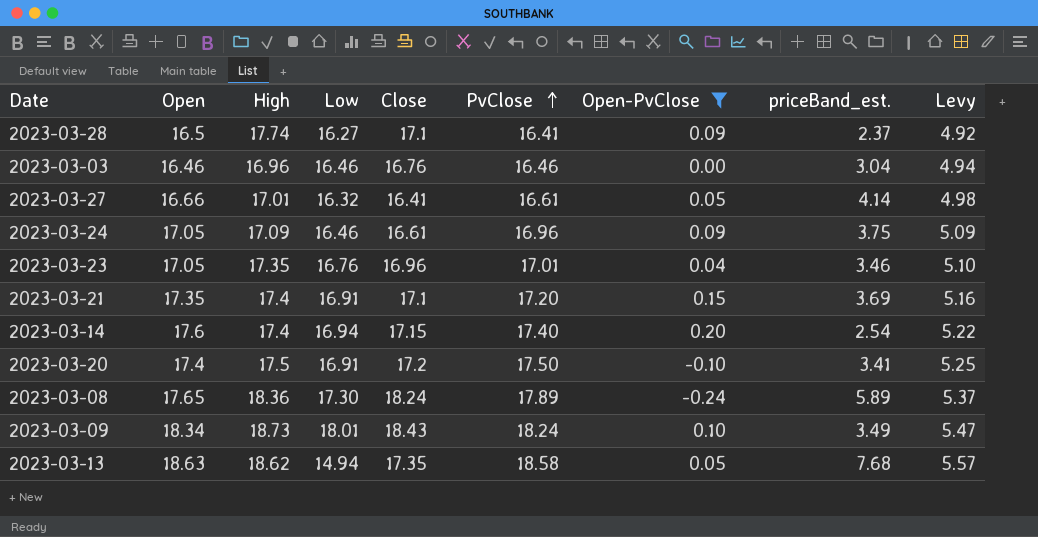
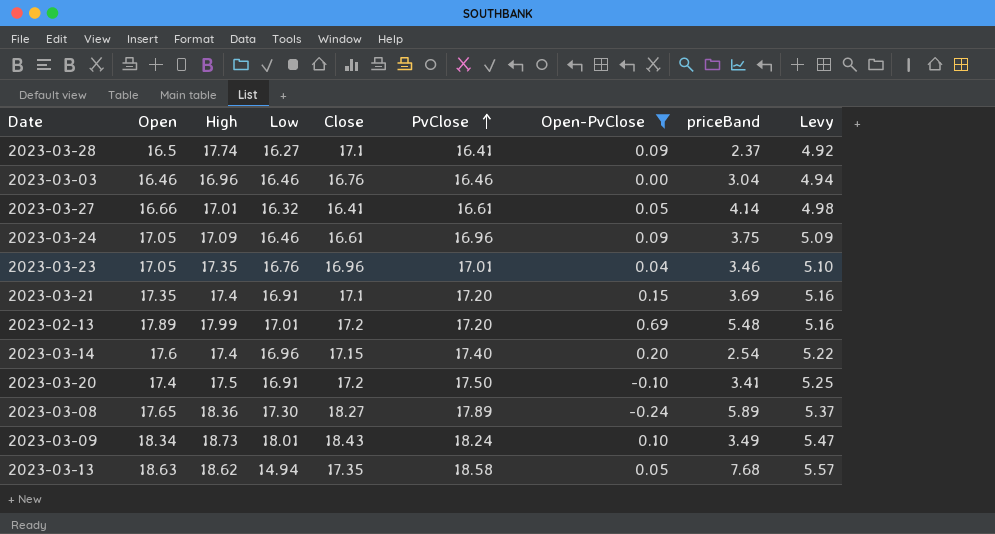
column name: priceBand_est. -> priceBand
row 2023-02-13: none -> 17.89 | 17.99 | 17.01 | 17.2 | 17.20 | 0.69 | 5.48 | 5.16
2023-03-14 | Low: 16.94 -> 16.96
2023-03-08 | Close: 18.24 -> 18.27

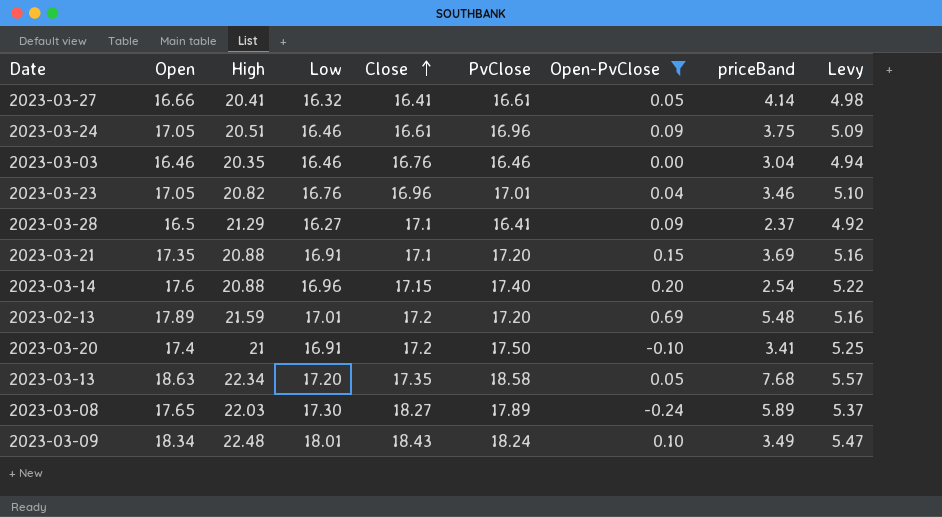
row order: PvClose ascending -> Close ascending
2023-03-27 | High: 17.01 -> 20.41
2023-03-24 | High: 17.09 -> 20.51
2023-03-03 | High: 16.96 -> 20.35
2023-03-23 | High: 17.35 -> 20.82
2023-03-28 | High: 17.74 -> 21.29
2023-03-21 | High: 17.4 -> 20.88
2023-03-14 | High: 17.4 -> 20.88
2023-02-13 | High: 17.99 -> 21.59
2023-03-20 | High: 17.5 -> 21
2023-03-13 | High: 18.62 -> 22.34
2023-03-13 | Low: 14.94 -> 17.20
2023-03-08 | High: 18.36 -> 22.03
2023-03-09 | High: 18.73 -> 22.48

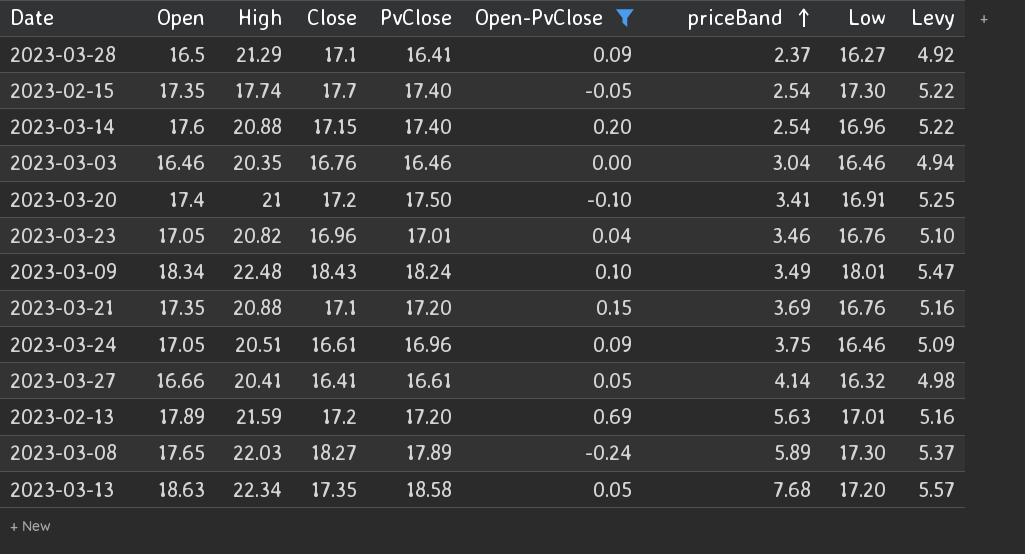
row order: Close ascending -> priceBand ascending
column Low | position: 4 -> 8
row 2023-02-15: none -> 17.35 | 17.74 | 17.7 | 17.40 | -0.05 | 2.54 | 17.30 | 5.22
2023-03-21 | Low: 16.91 -> 16.76
2023-02-13 | priceBand: 5.48 -> 5.63

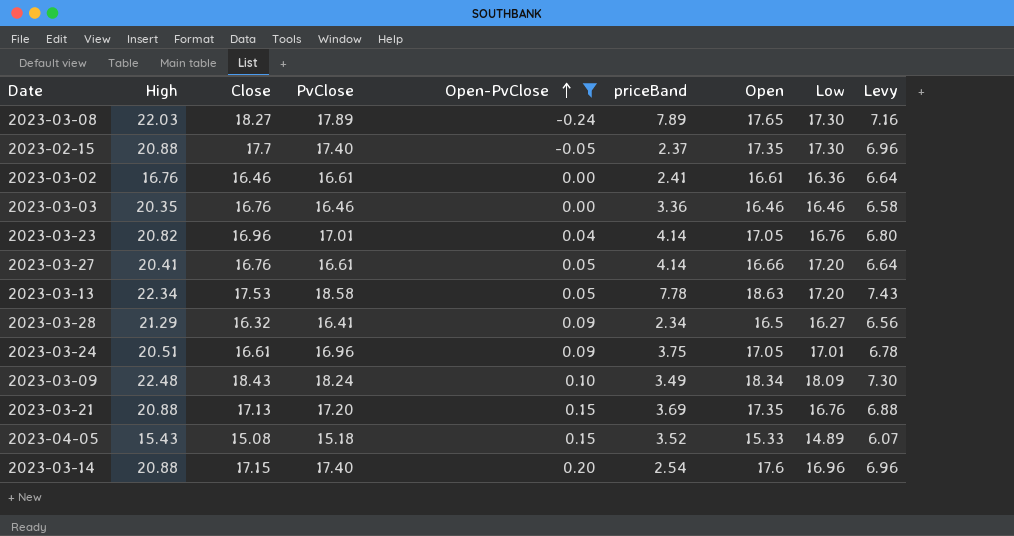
row order: priceBand ascending -> Open-PvClose ascending
column Open | position: 2 -> 7
column Levy | formula: [PvClose] * 0.3 -> [PvClose] * 0.4
row 2023-03-20: 17.4 | 21 | 17.2 | 17.50 | -0.10 | 3.41 | 16.91 | 5.25 -> none
row 2023-02-13: 17.89 | 21.59 | 17.2 | 17.20 | 0.69 | 5.63 | 17.01 | 5.16 -> none
2023-03-08 | priceBand: 5.89 -> 7.89
2023-02-15 | High: 17.74 -> 20.88
2023-02-15 | priceBand: 2.54 -> 2.37
row 2023-03-02: none -> 16.76 | 16.46 | 16.61 | 0.00 | 2.41 | 16.61 | 16.36 | 6.64
2023-03-03 | priceBand: 3.04 -> 3.36
2023-03-23 | priceBand: 3.46 -> 4.14
2023-03-27 | Close: 16.41 -> 16.76
2023-03-27 | Low: 16.32 -> 17.20
2023-03-13 | Close: 17.35 -> 17.53
2023-03-13 | priceBand: 7.68 -> 7.78
2023-03-28 | Close: 17.1 -> 16.32
2023-03-28 | priceBand: 2.37 -> 2.34
2023-03-24 | Low: 16.46 -> 17.01
2023-03-09 | Low: 18.01 -> 18.09
2023-03-21 | Close: 17.1 -> 17.13
row 2023-04-05: none -> 15.43 | 15.08 | 15.18 | 0.15 | 3.52 | 15.33 | 14.89 | 6.07

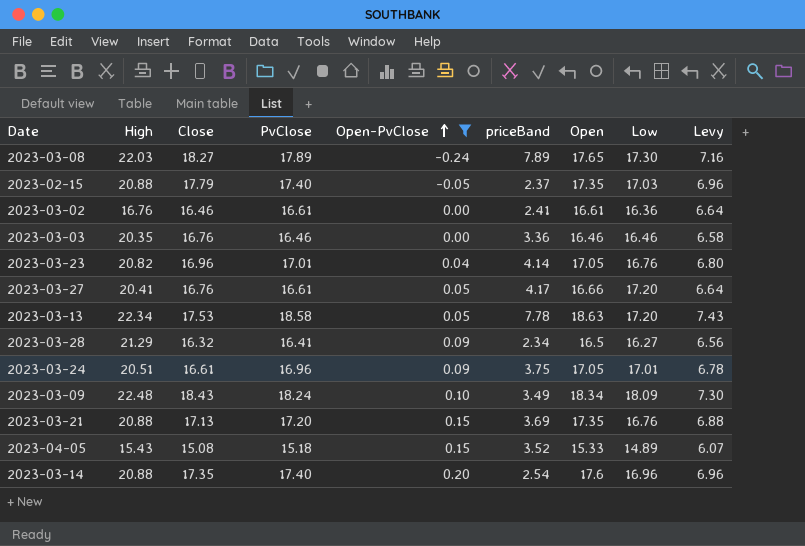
2023-02-15 | Close: 17.7 -> 17.79
2023-02-15 | Low: 17.30 -> 17.03
2023-03-27 | priceBand: 4.14 -> 4.17
2023-03-14 | Close: 17.15 -> 17.35

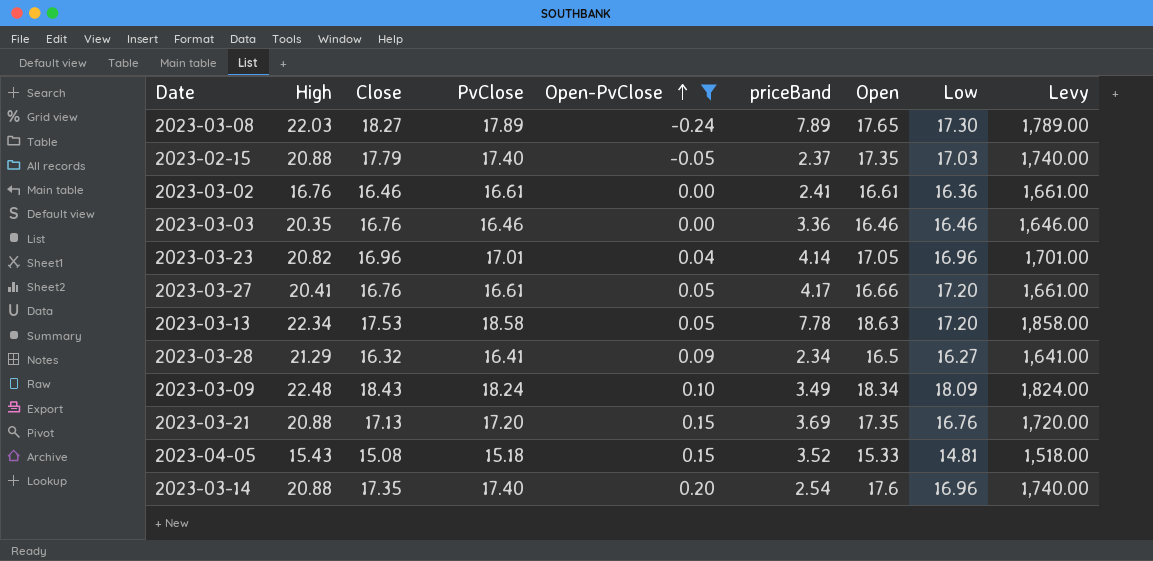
column Levy | formula: [PvClose] * 0.4 -> [PvClose] * 100
row 2023-03-24: 20.51 | 16.61 | 16.96 | 0.09 | 3.75 | 17.05 | 17.01 | 6.78 -> none
2023-03-23 | Low: 16.76 -> 16.96
2023-04-05 | Low: 14.89 -> 14.81

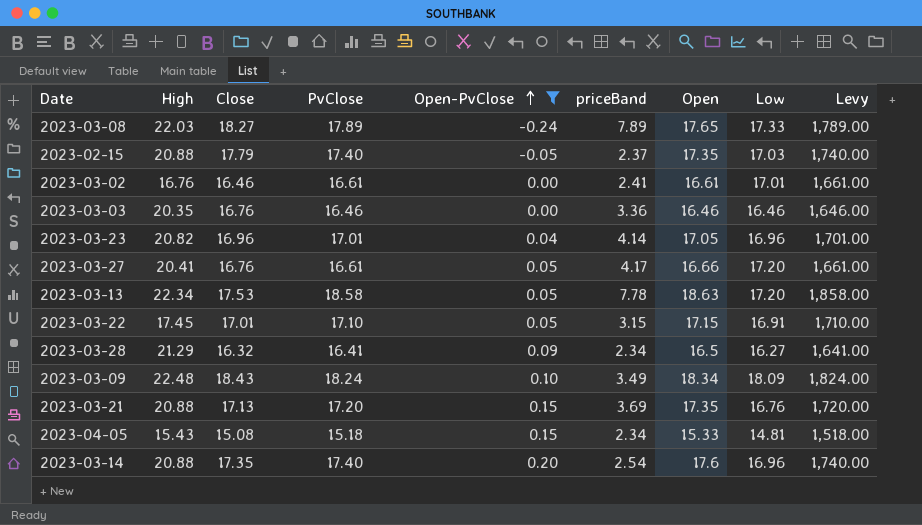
2023-03-08 | Low: 17.30 -> 17.33
2023-03-02 | Low: 16.36 -> 17.01
row 2023-03-22: none -> 17.45 | 17.01 | 17.10 | 0.05 | 3.15 | 17.15 | 16.91 | 1,710.00
2023-04-05 | priceBand: 3.52 -> 2.34

